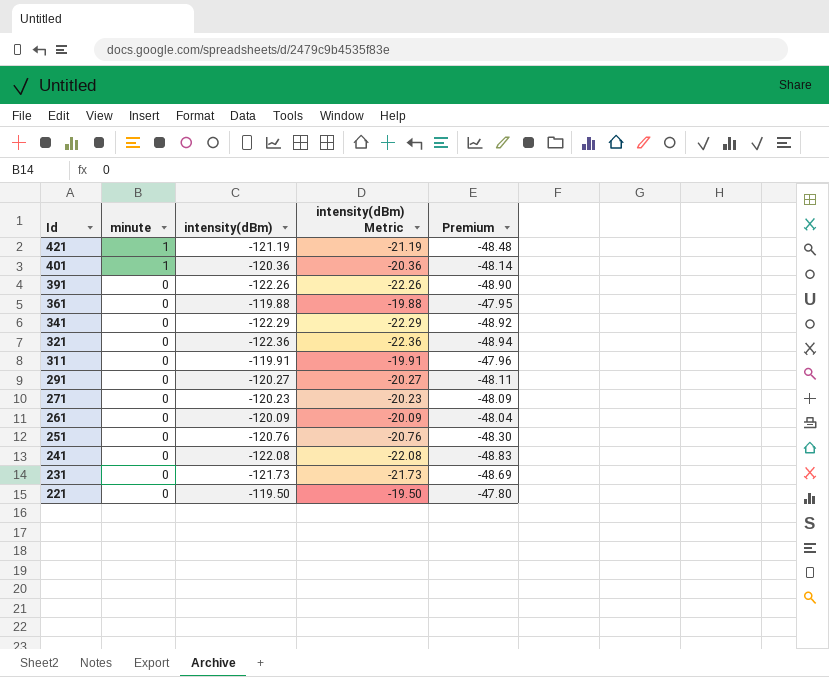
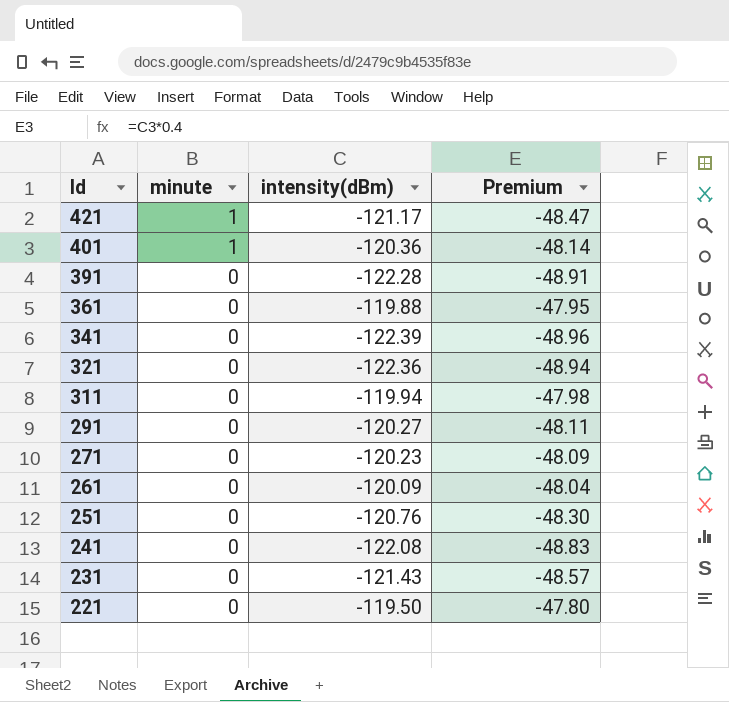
column intensity(dBm) Metric | formula: [intensity(dBm)] + 100 -> none
421 | intensity(dBm): -121.19 -> -121.17
421 | Premium: -48.48 -> -48.47
391 | intensity(dBm): -122.26 -> -122.28
391 | Premium: -48.90 -> -48.91
341 | intensity(dBm): -122.29 -> -122.39
341 | Premium: -48.92 -> -48.96
311 | intensity(dBm): -119.91 -> -119.94
311 | Premium: -47.96 -> -47.98
231 | intensity(dBm): -121.73 -> -121.43
231 | Premium: -48.69 -> -48.57

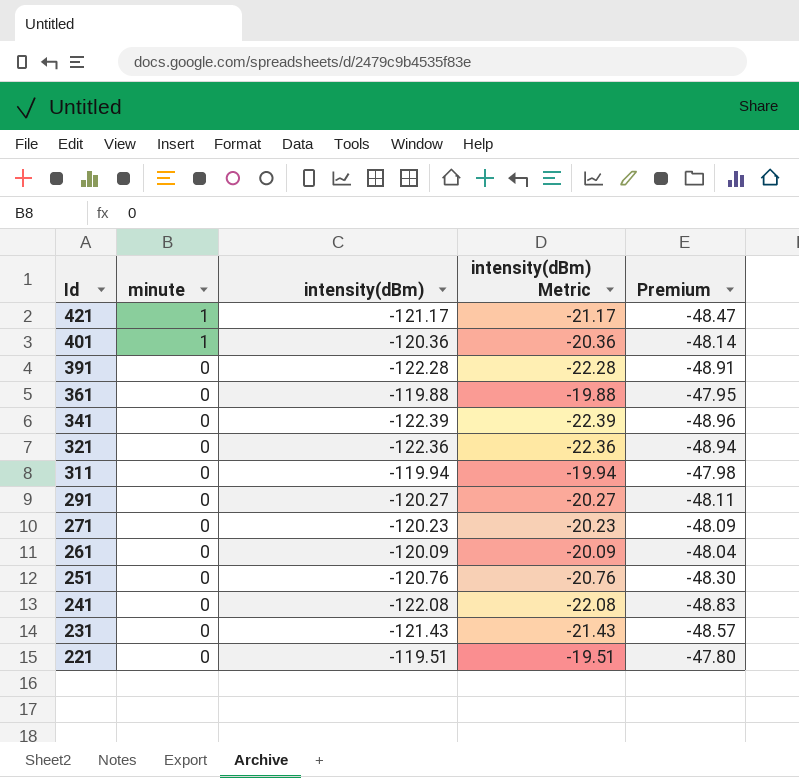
column intensity(dBm) Metric | formula: none -> [intensity(dBm)] + 100
221 | intensity(dBm): -119.50 -> -119.51

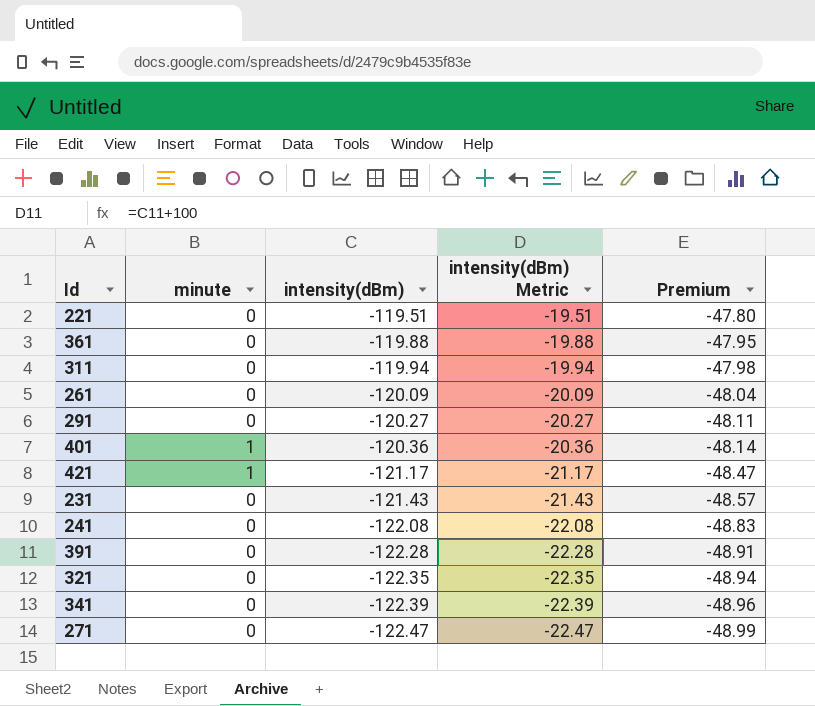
row order: Id descending -> intensity(dBm) descending
row 251: 0 | -120.76 | -20.76 | -48.30 -> none
321 | intensity(dBm): -122.36 -> -122.35
321 | intensity(dBm) Metric: -22.36 -> -22.35
271 | intensity(dBm): -120.23 -> -122.47
271 | intensity(dBm) Metric: -20.23 -> -22.47
271 | Premium: -48.09 -> -48.99

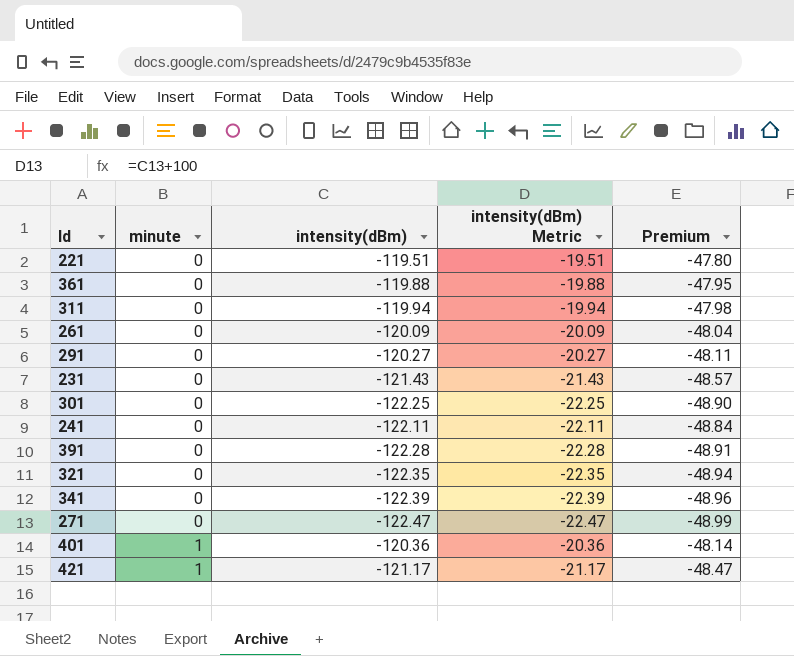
row order: intensity(dBm) descending -> minute ascending
row 301: none -> 0 | -122.25 | -22.25 | -48.90
241 | intensity(dBm): -122.08 -> -122.11
241 | intensity(dBm) Metric: -22.08 -> -22.11
241 | Premium: -48.83 -> -48.84

